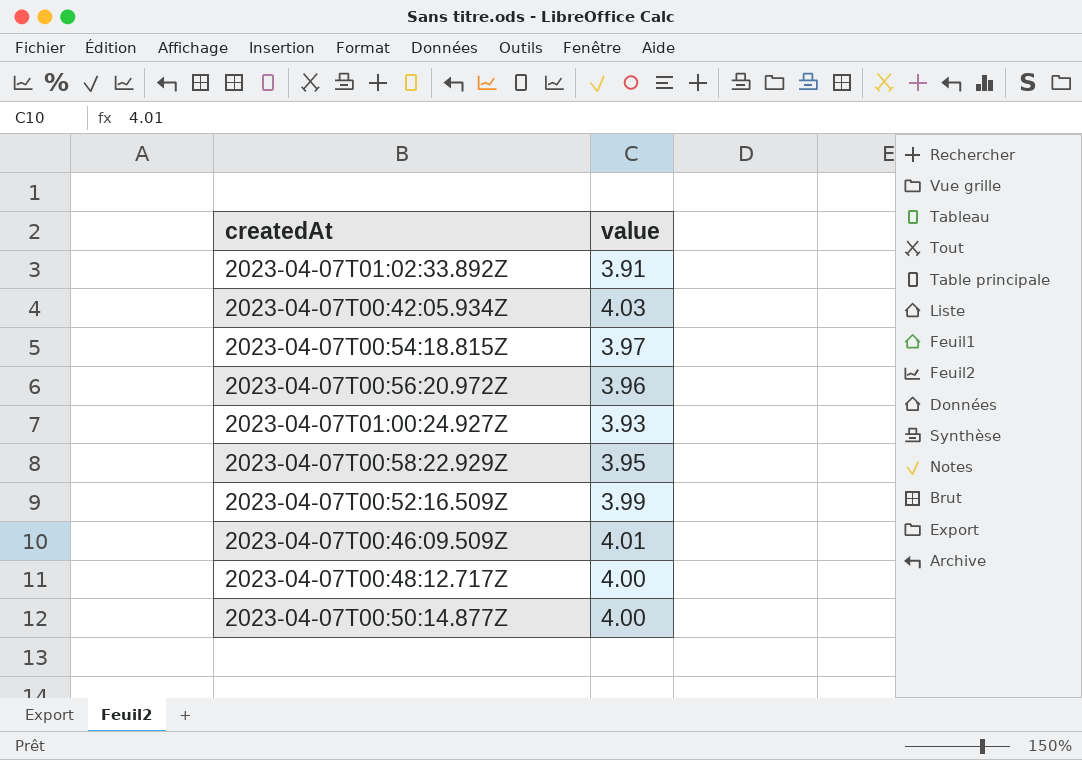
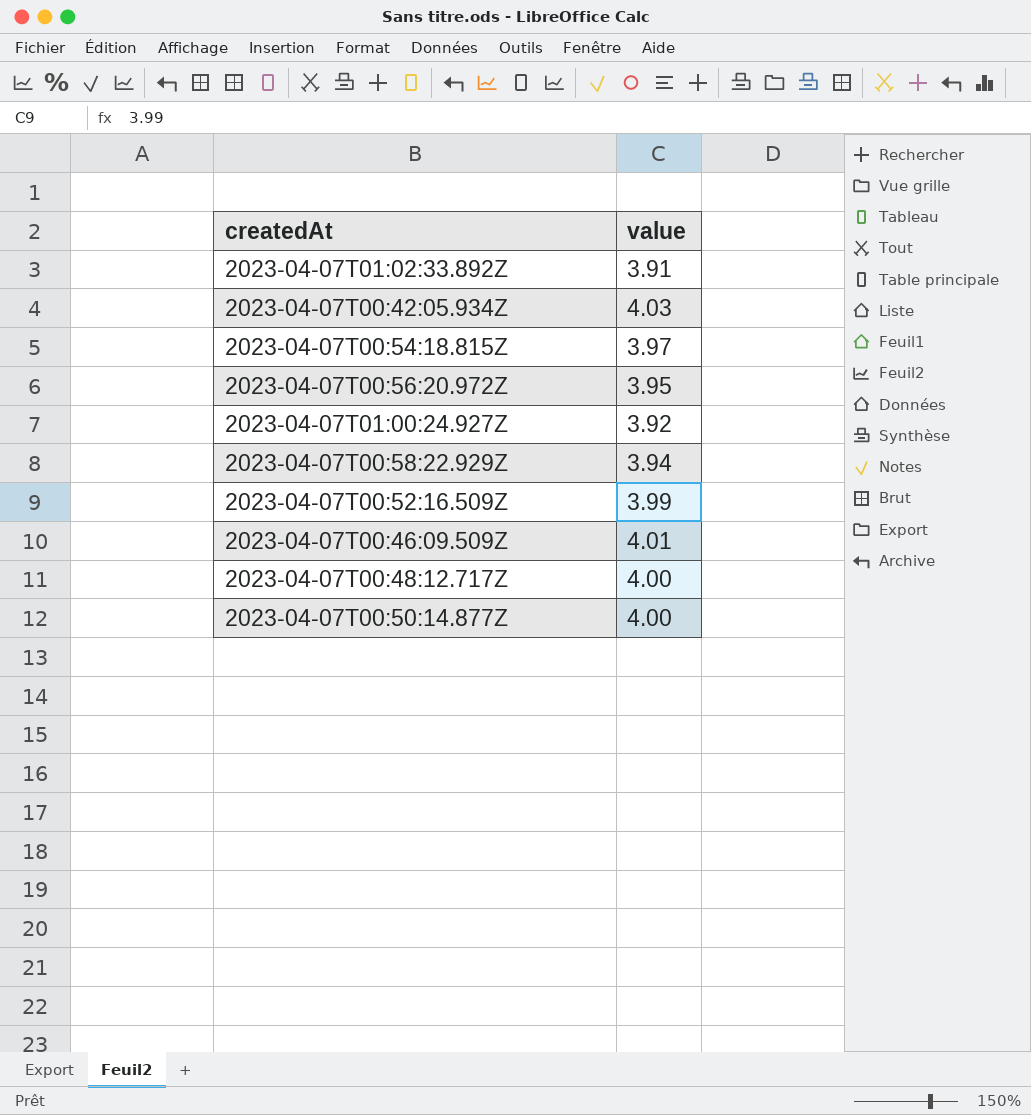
2023-04-07T00:56:20.972Z | value: 3.96 -> 3.95
2023-04-07T01:00:24.927Z | value: 3.93 -> 3.92
2023-04-07T00:58:22.929Z | value: 3.95 -> 3.94

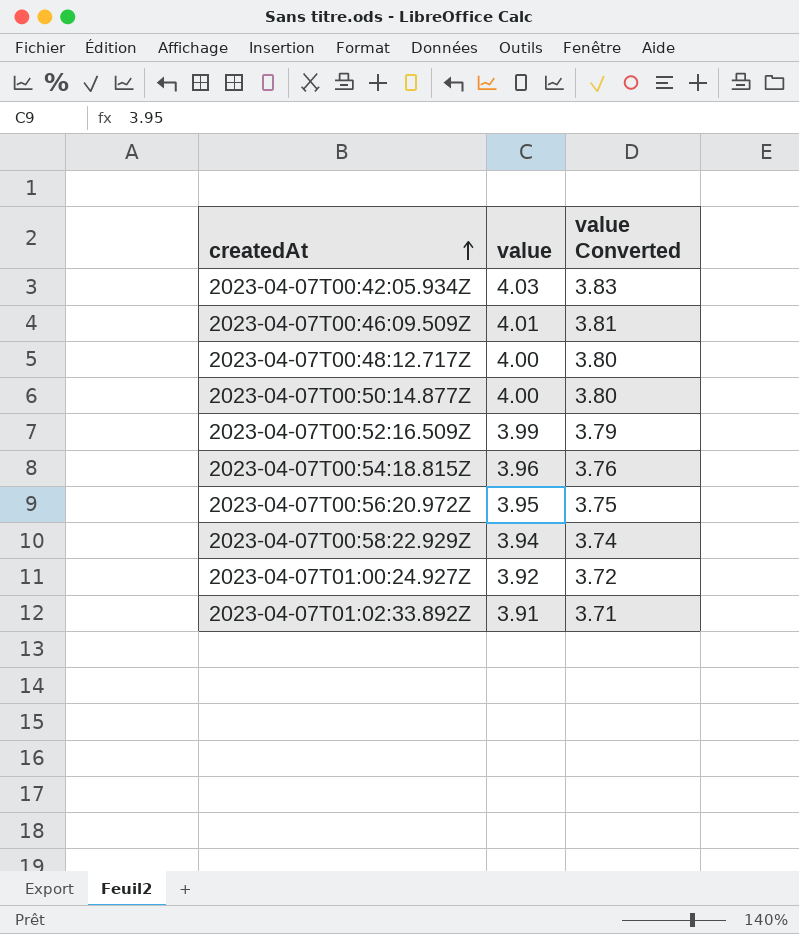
row order: none -> createdAt ascending
column value Converted | formula: none -> [value] * 0.95
2023-04-07T00:54:18.815Z | value: 3.97 -> 3.96

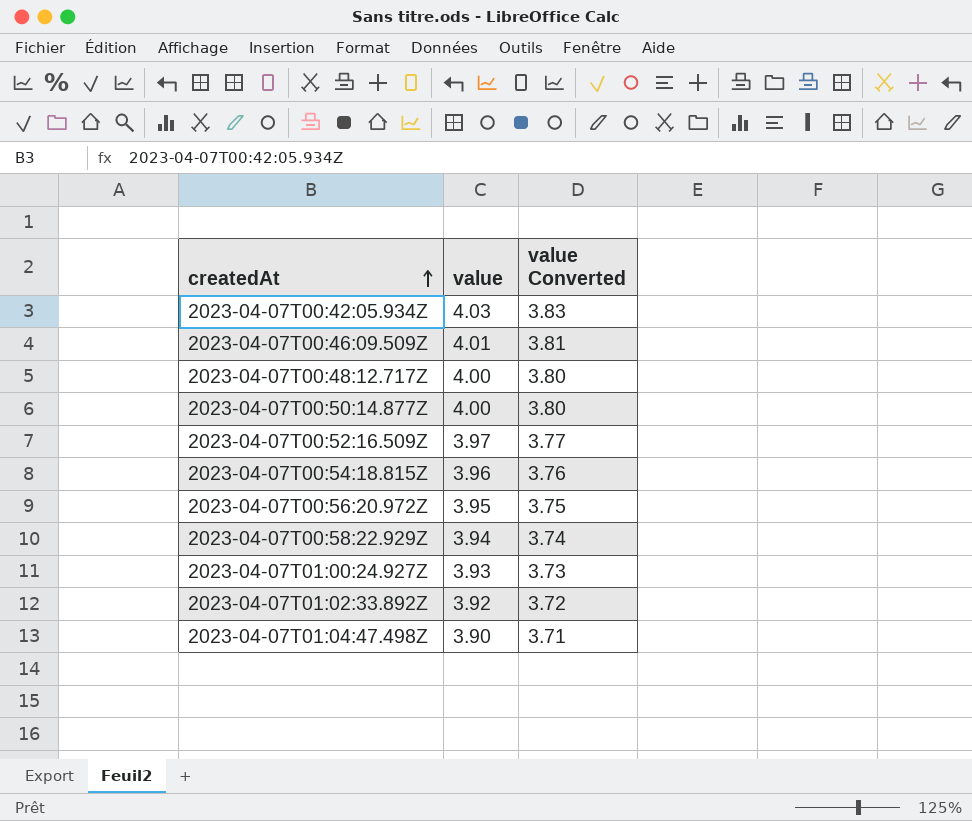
2023-04-07T00:52:16.509Z | value: 3.99 -> 3.97
2023-04-07T00:52:16.509Z | value Converted: 3.79 -> 3.77
2023-04-07T01:00:24.927Z | value: 3.92 -> 3.93
2023-04-07T01:00:24.927Z | value Converted: 3.72 -> 3.73
2023-04-07T01:02:33.892Z | value: 3.91 -> 3.92
2023-04-07T01:02:33.892Z | value Converted: 3.71 -> 3.72
row 2023-04-07T01:04:47.498Z: none -> 3.90 | 3.71

